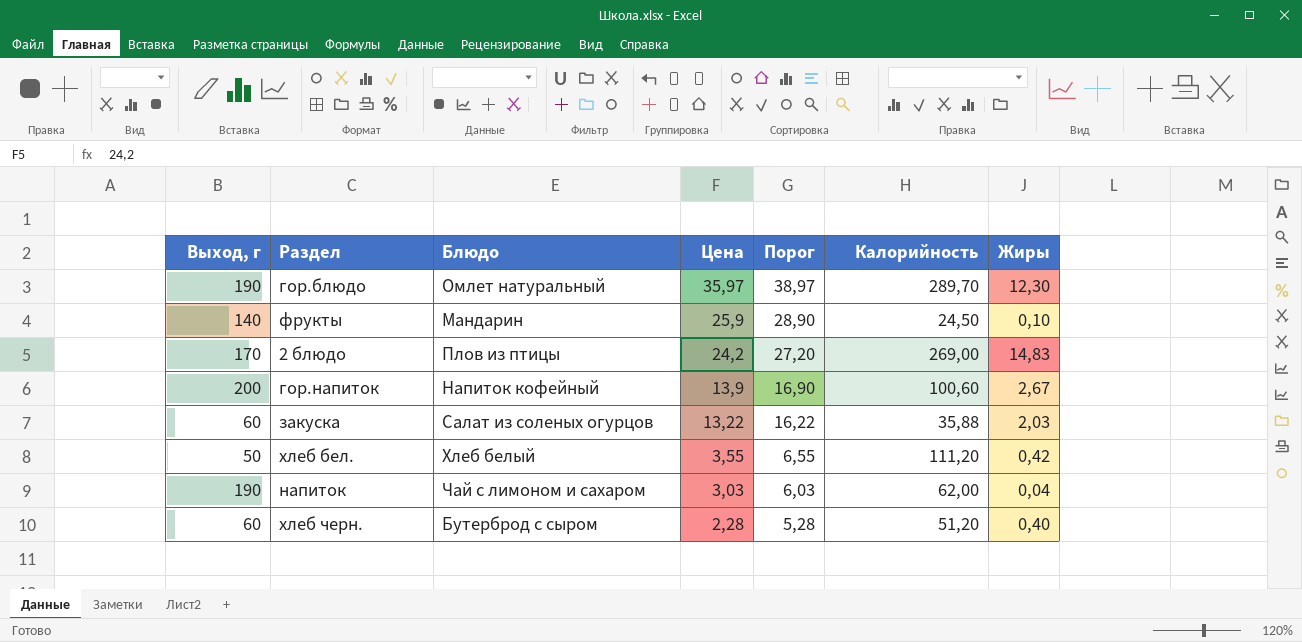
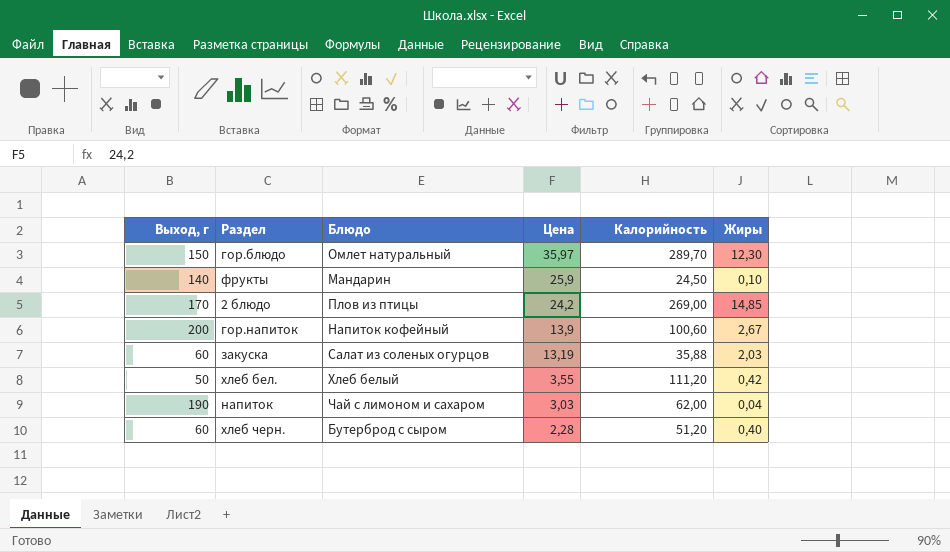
column Порог | formula: [Цена] + 3 -> none
гор.блюдо | Выход, г: 190 -> 150
2 блюдо | Жиры: 14,83 -> 14,85
закуска | Цена: 13,22 -> 13,19

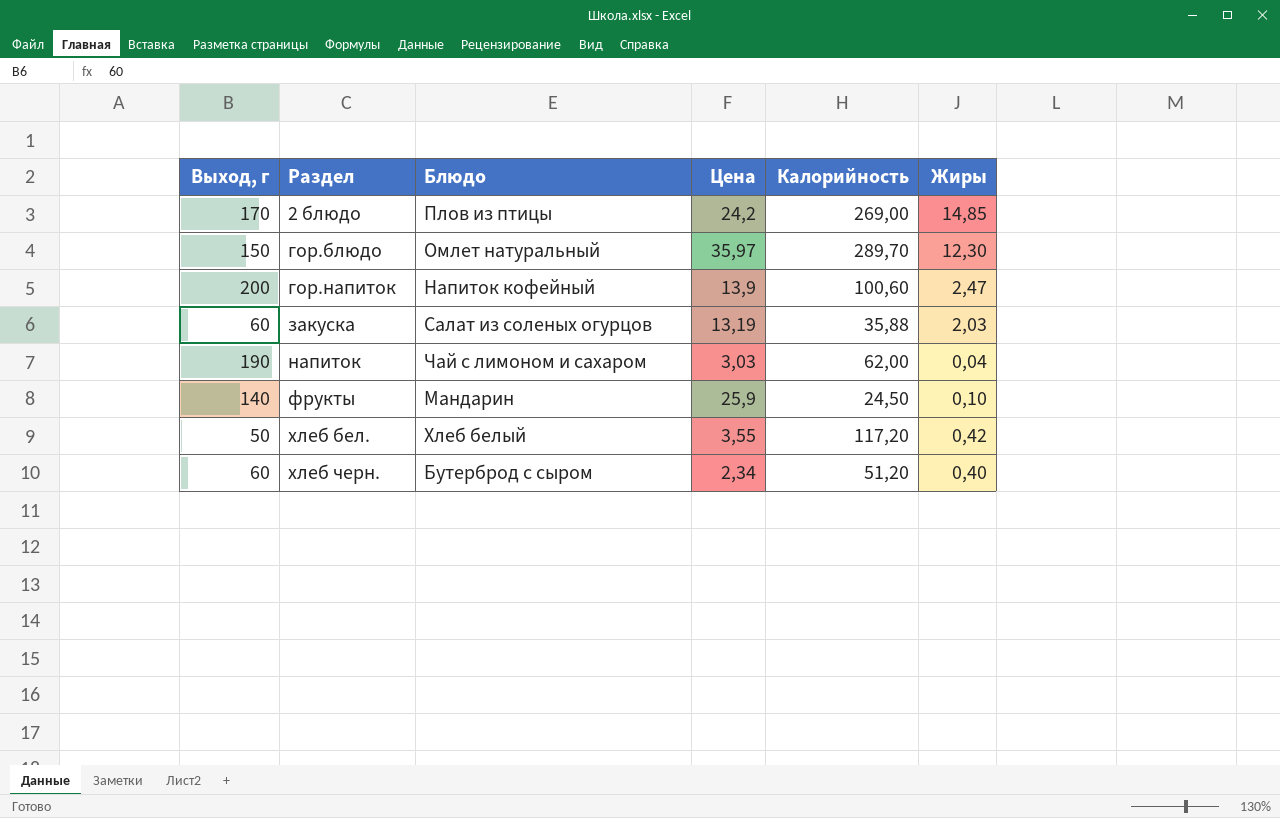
row order: Цена descending -> Раздел ascending
гор.напиток | Жиры: 2,67 -> 2,47
хлеб бел. | Калорийность: 111,20 -> 117,20
хлеб черн. | Цена: 2,28 -> 2,34

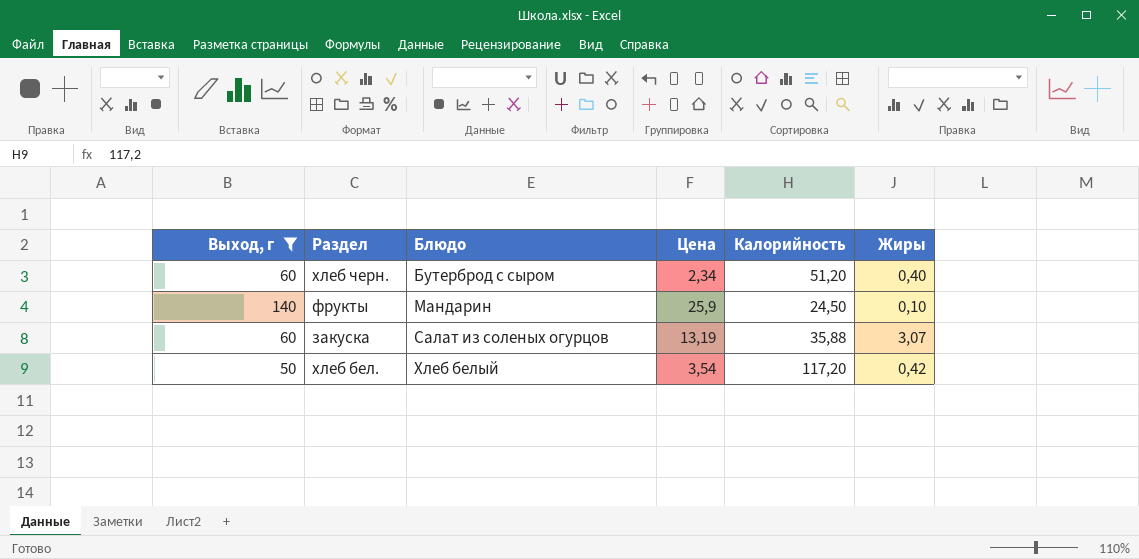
filter: none -> Выход, г <= 140
row order: Раздел ascending -> Блюдо ascending
закуска | Жиры: 2,03 -> 3,07
хлеб бел. | Цена: 3,55 -> 3,54

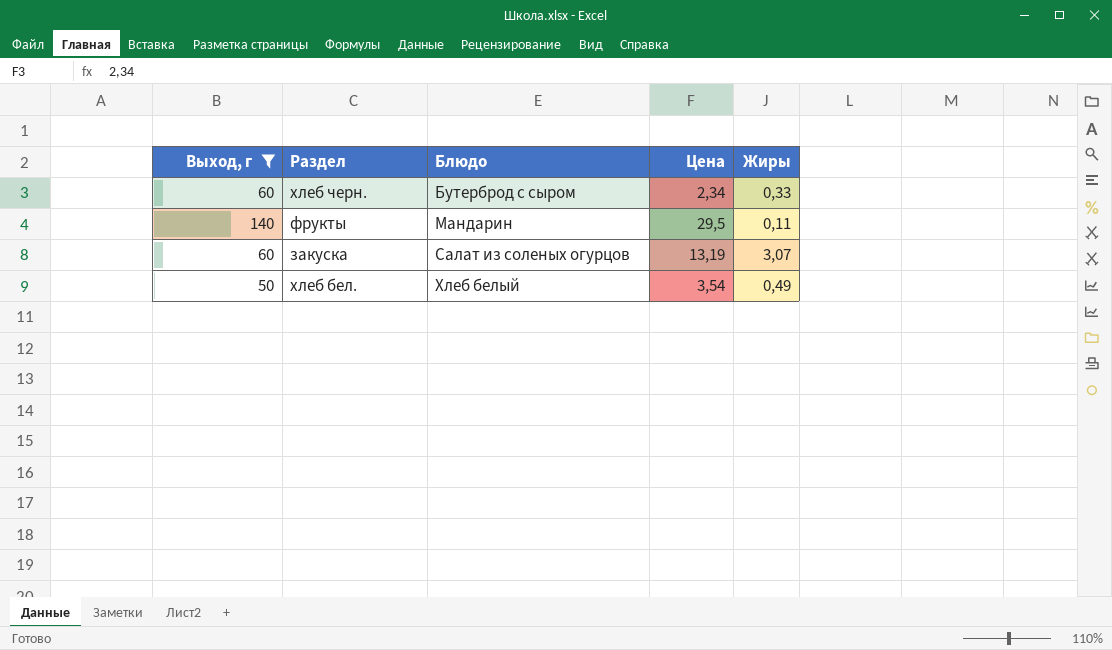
column Калорийность | position: 5 -> none
хлеб черн. | Жиры: 0,40 -> 0,33
фрукты | Цена: 25,9 -> 29,5
фрукты | Жиры: 0,10 -> 0,11
хлеб бел. | Жиры: 0,42 -> 0,49

